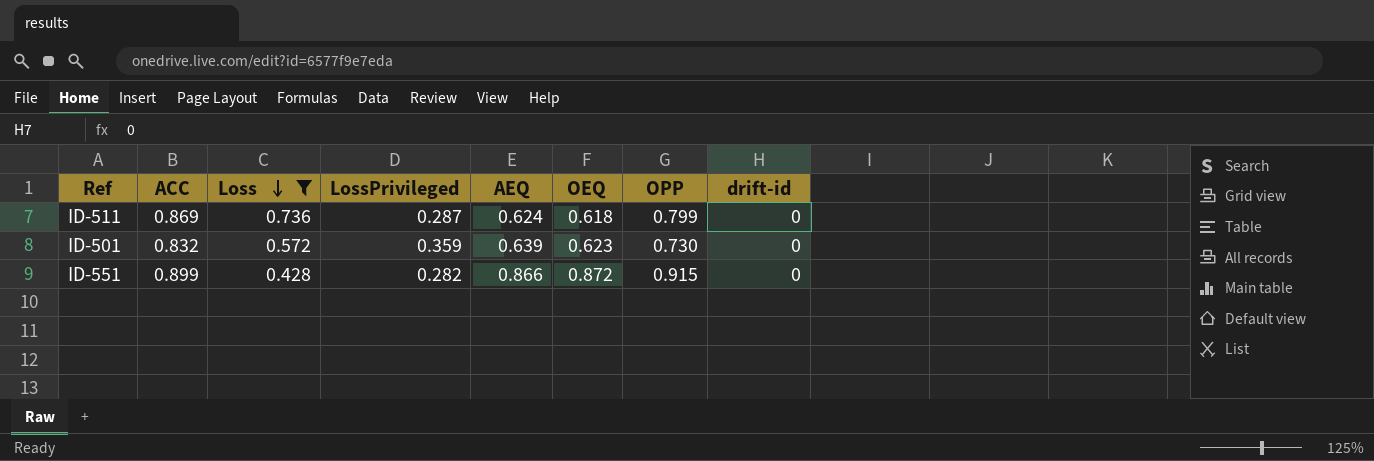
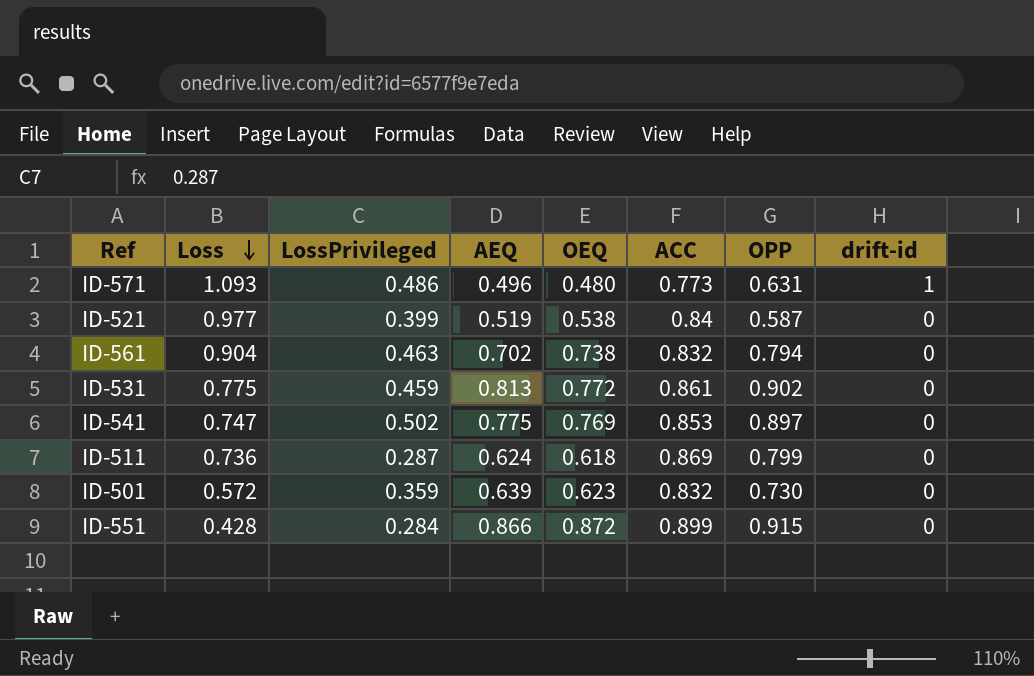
filter: Loss <= 0.736 -> none
column ACC | position: 2 -> 6
ID-551 | LossPrivileged: 0.282 -> 0.284

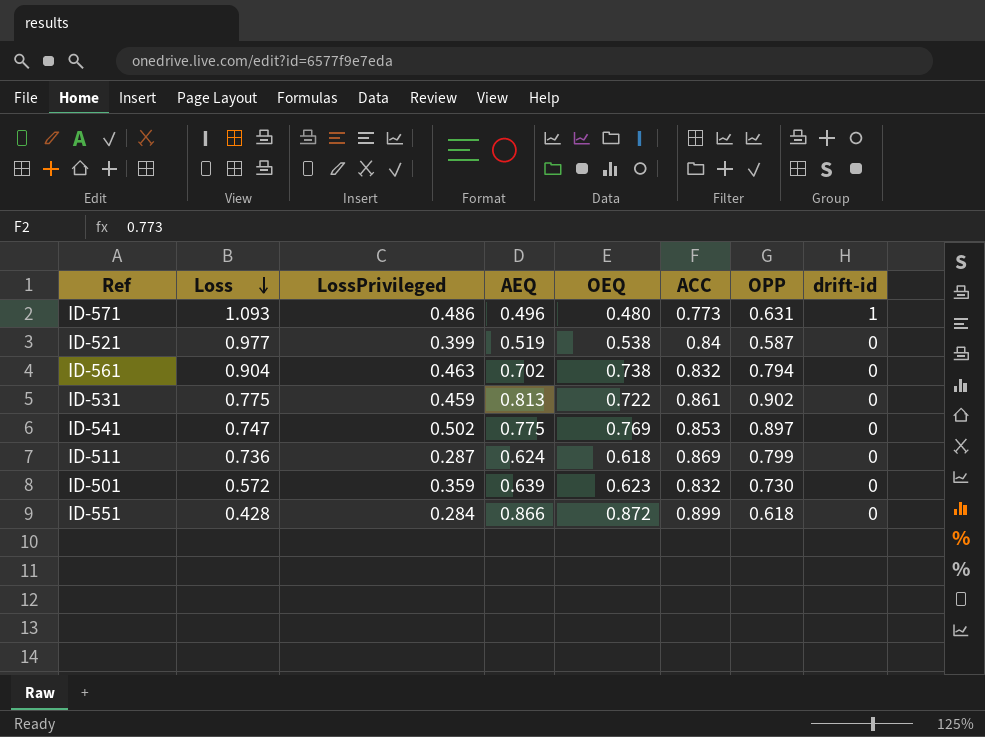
ID-531 | OEQ: 0.772 -> 0.722
ID-551 | OPP: 0.915 -> 0.618

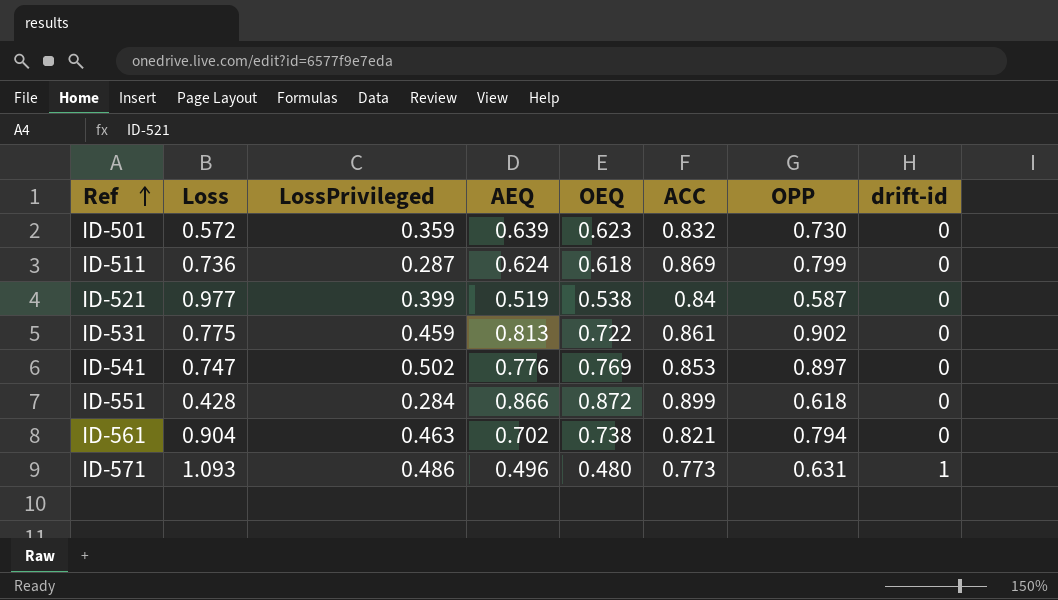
row order: Loss descending -> Ref ascending
ID-541 | AEQ: 0.775 -> 0.776
ID-561 | ACC: 0.832 -> 0.821

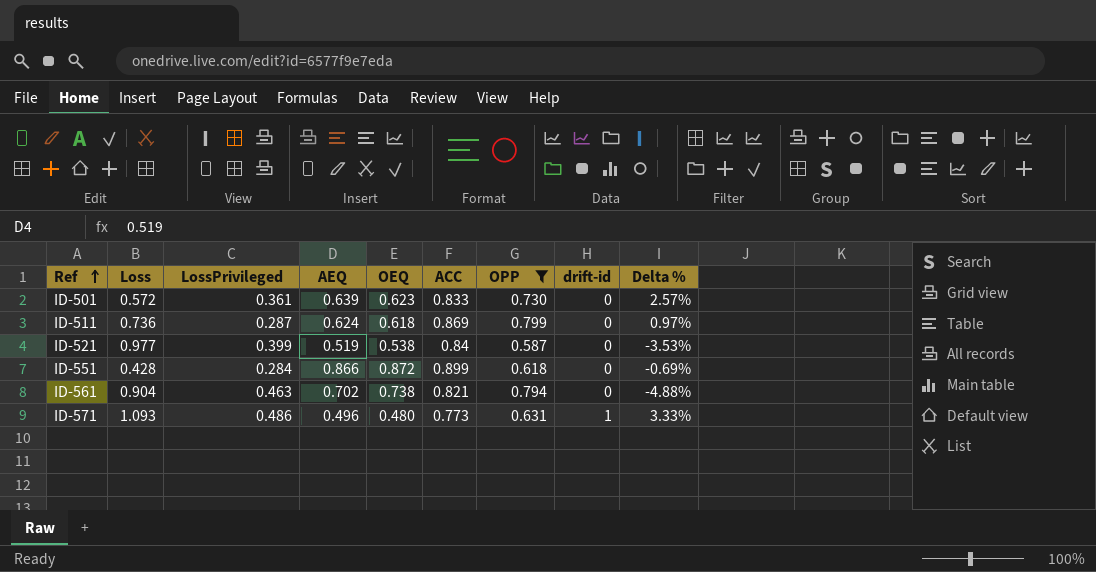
filter: none -> OPP <= 0.799
column Delta % | formula: none -> ([AEQ] - [OEQ]) / [OEQ]
ID-501 | LossPrivileged: 0.359 -> 0.361
ID-501 | ACC: 0.832 -> 0.833

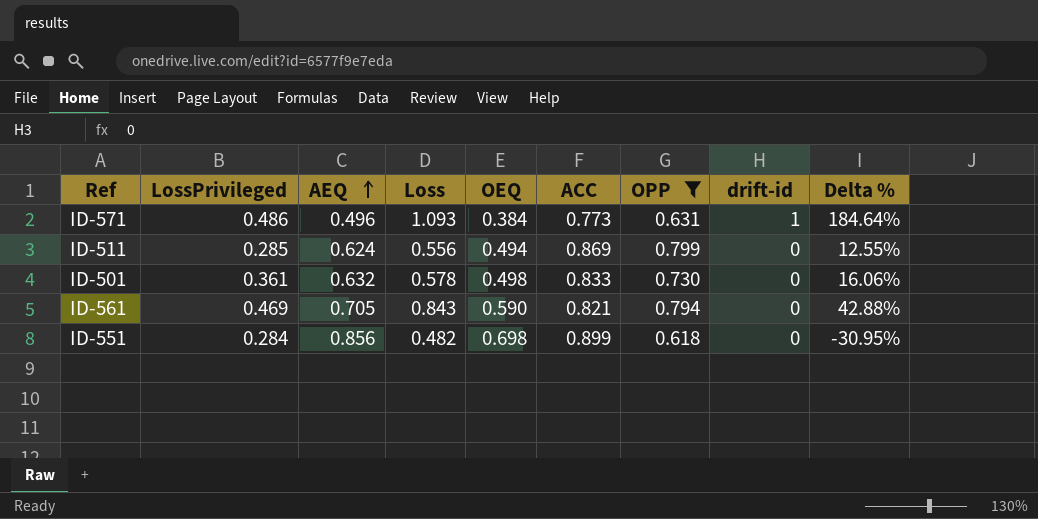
row order: Ref ascending -> AEQ ascending
column Loss | position: 2 -> 4
column Delta % | formula: ([AEQ] - [OEQ]) / [OEQ] -> ([Loss] - [OEQ]) / [OEQ]
row ID-521: 0.977 | 0.399 | 0.519 | 0.538 | 0.84 | 0.587 | 0 | -3.53% -> none
ID-571 | OEQ: 0.480 -> 0.384
ID-511 | LossPrivileged: 0.287 -> 0.285
ID-511 | Loss: 0.736 -> 0.556
ID-511 | OEQ: 0.618 -> 0.494
ID-501 | AEQ: 0.639 -> 0.632
ID-501 | Loss: 0.572 -> 0.578
ID-501 | OEQ: 0.623 -> 0.498
ID-561 | LossPrivileged: 0.463 -> 0.469
ID-561 | AEQ: 0.702 -> 0.705
ID-561 | Loss: 0.904 -> 0.843
ID-561 | OEQ: 0.738 -> 0.590
ID-551 | AEQ: 0.866 -> 0.856
ID-551 | Loss: 0.428 -> 0.482
ID-551 | OEQ: 0.872 -> 0.698

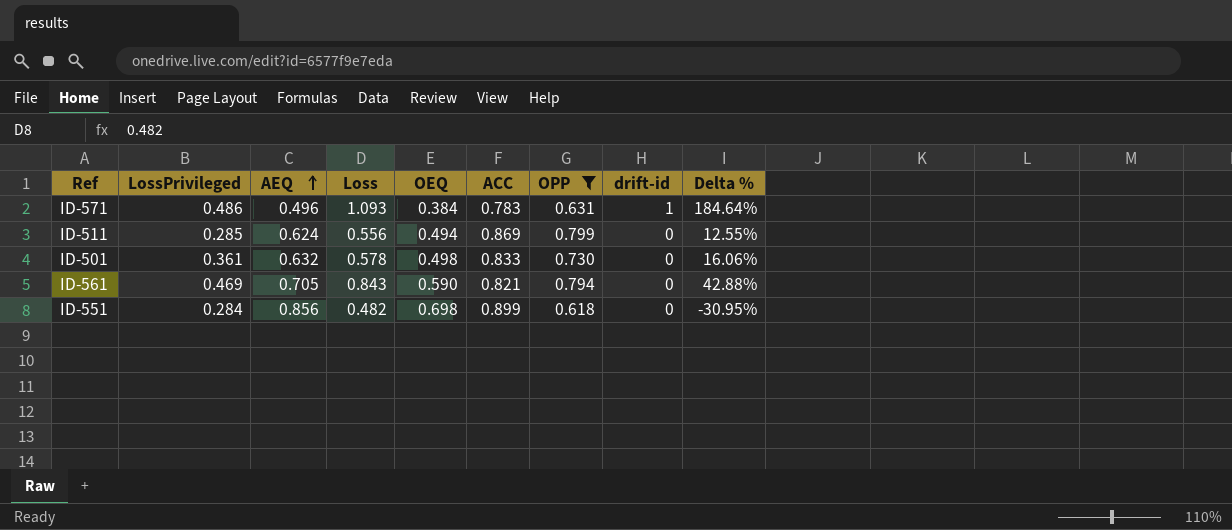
ID-571 | ACC: 0.773 -> 0.783

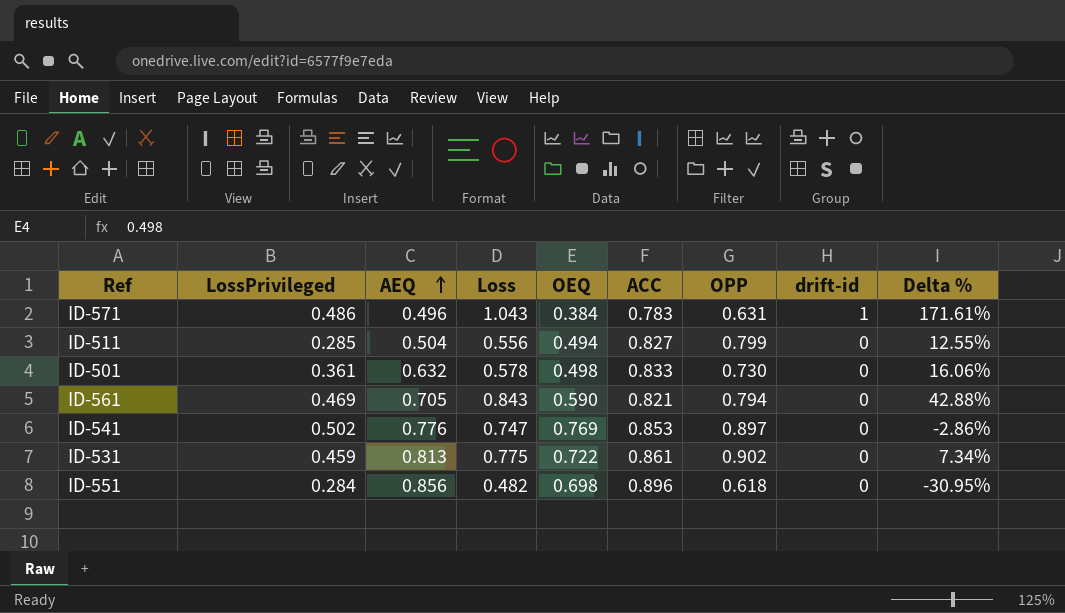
filter: OPP <= 0.799 -> none
ID-571 | Loss: 1.093 -> 1.043
ID-571 | Delta %: 184.64% -> 171.61%
ID-511 | AEQ: 0.624 -> 0.504
ID-511 | ACC: 0.869 -> 0.827
ID-551 | ACC: 0.899 -> 0.896

